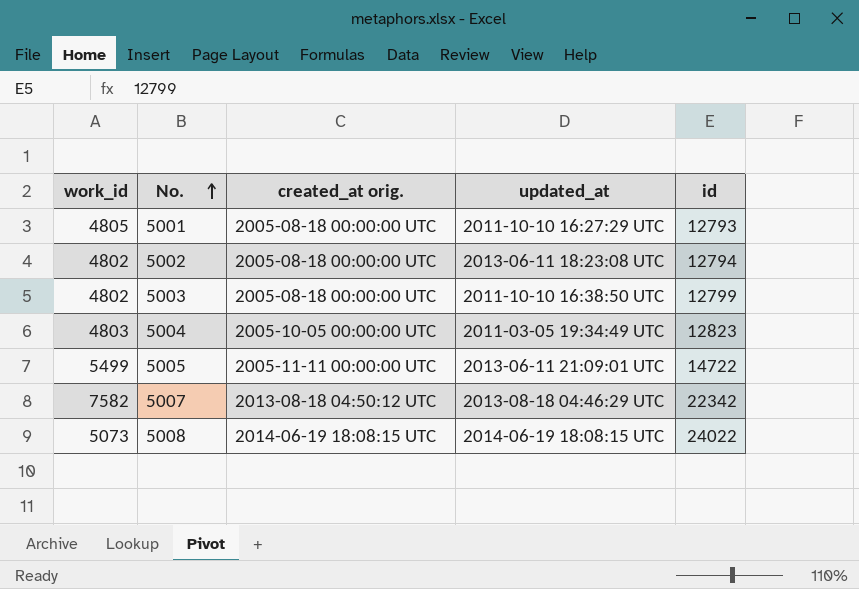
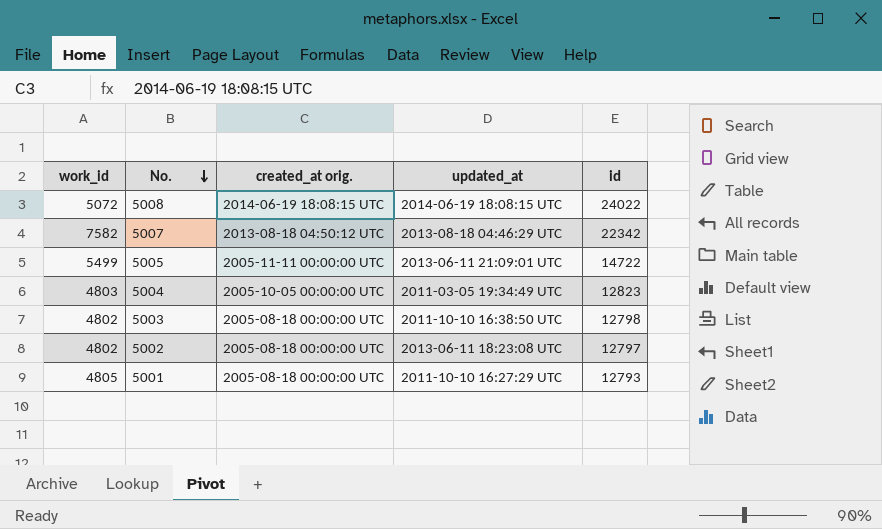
row order: No. ascending -> No. descending
5008 | work_id: 5073 -> 5072
5003 | id: 12799 -> 12798
5002 | id: 12794 -> 12797

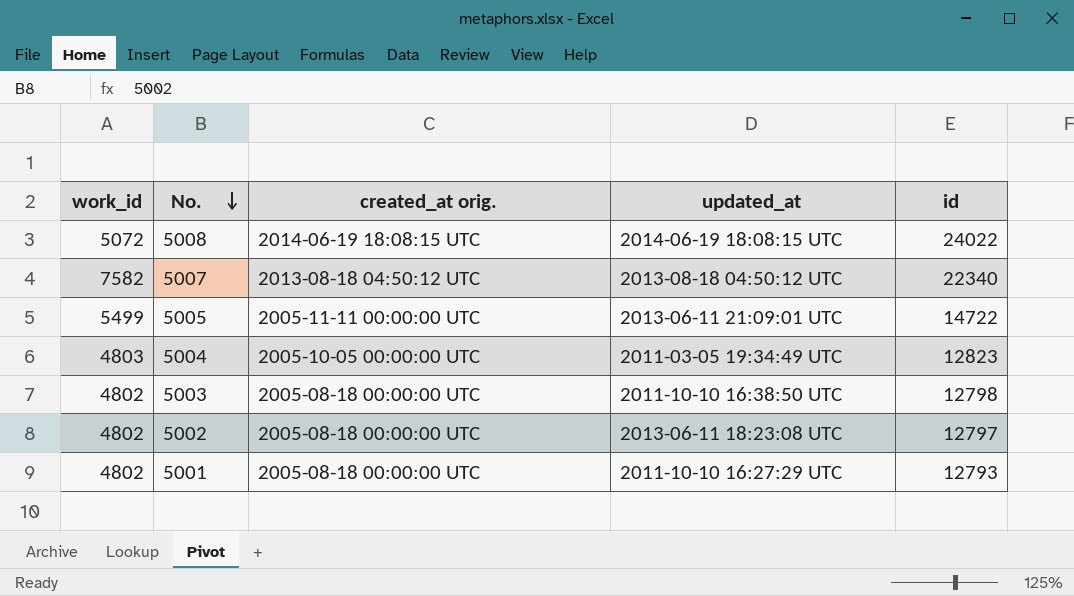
5007 | updated_at: 2013-08-18 04:46:29 UTC -> 2013-08-18 04:50:12 UTC
5007 | id: 22342 -> 22340
5001 | work_id: 4805 -> 4802

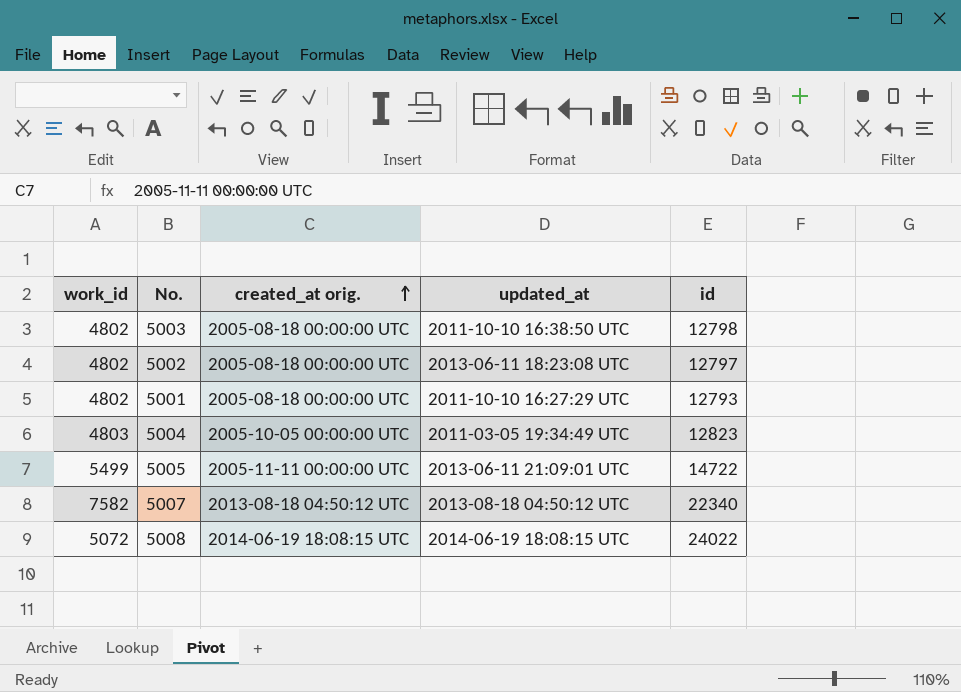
row order: No. descending -> created_at orig. ascending

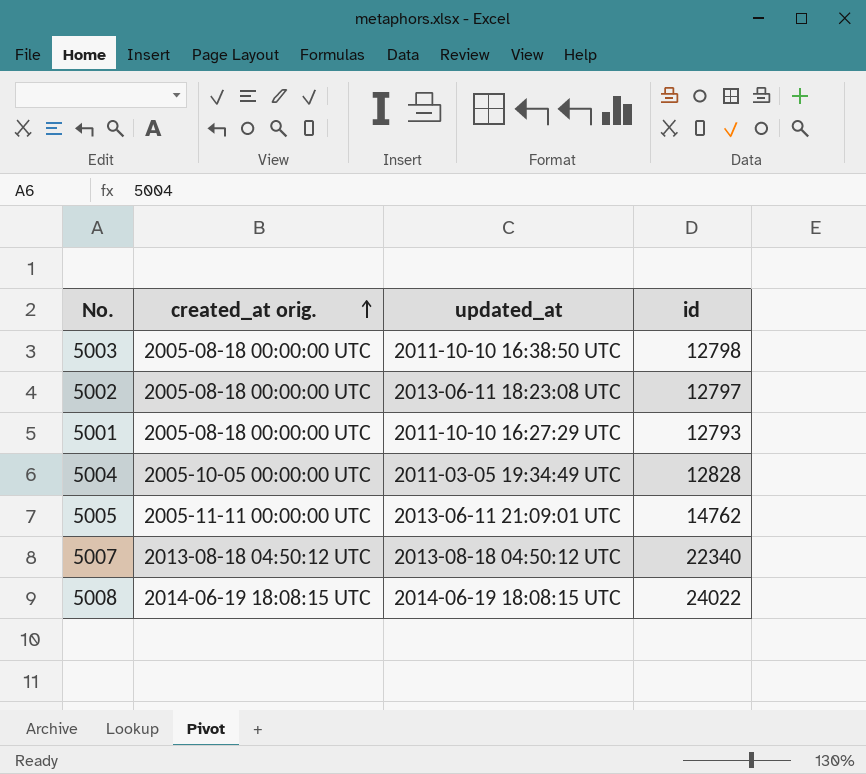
column work_id | position: 1 -> none
5004 | id: 12823 -> 12828
5005 | id: 14722 -> 14762

